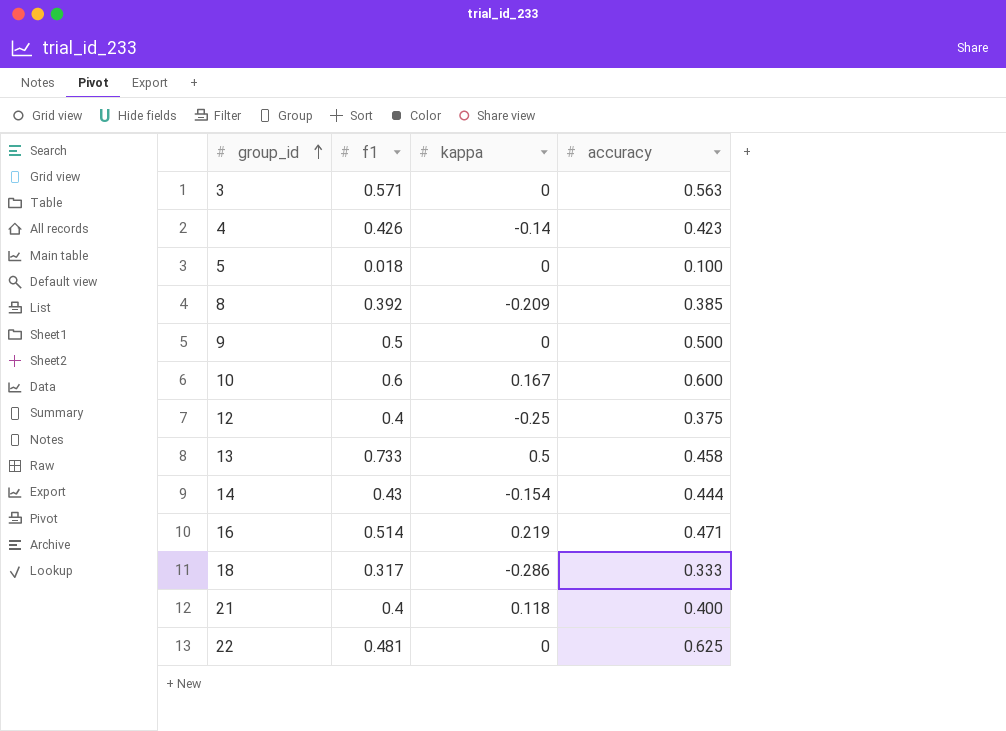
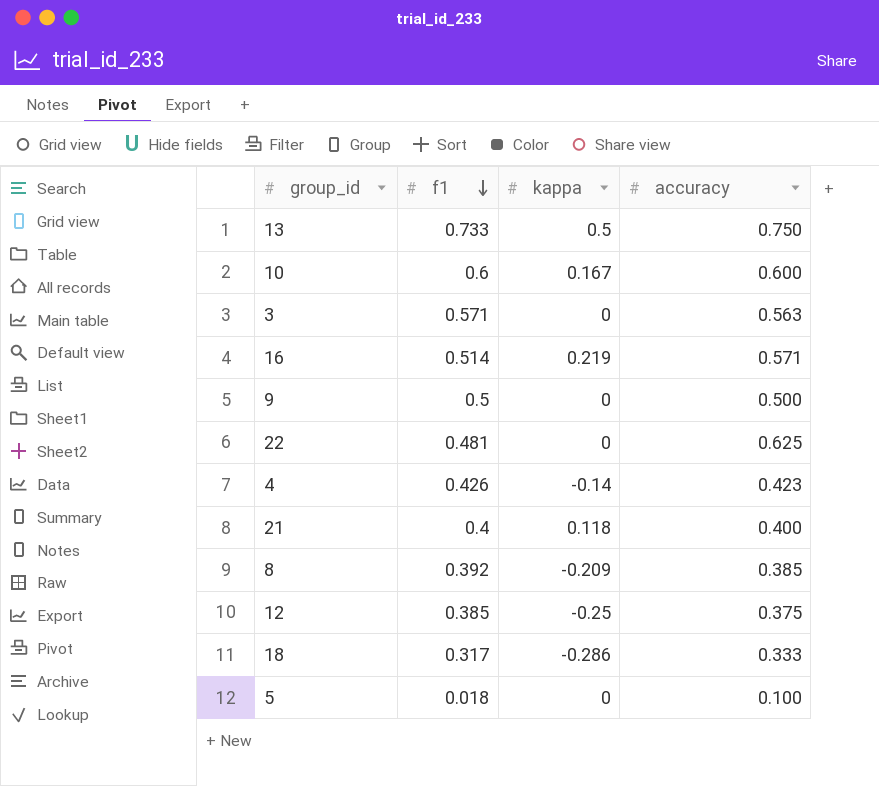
row order: group_id ascending -> f1 descending
row 14: 0.43 | -0.154 | 0.444 -> none
13 | accuracy: 0.458 -> 0.750
16 | accuracy: 0.471 -> 0.571
12 | f1: 0.4 -> 0.385

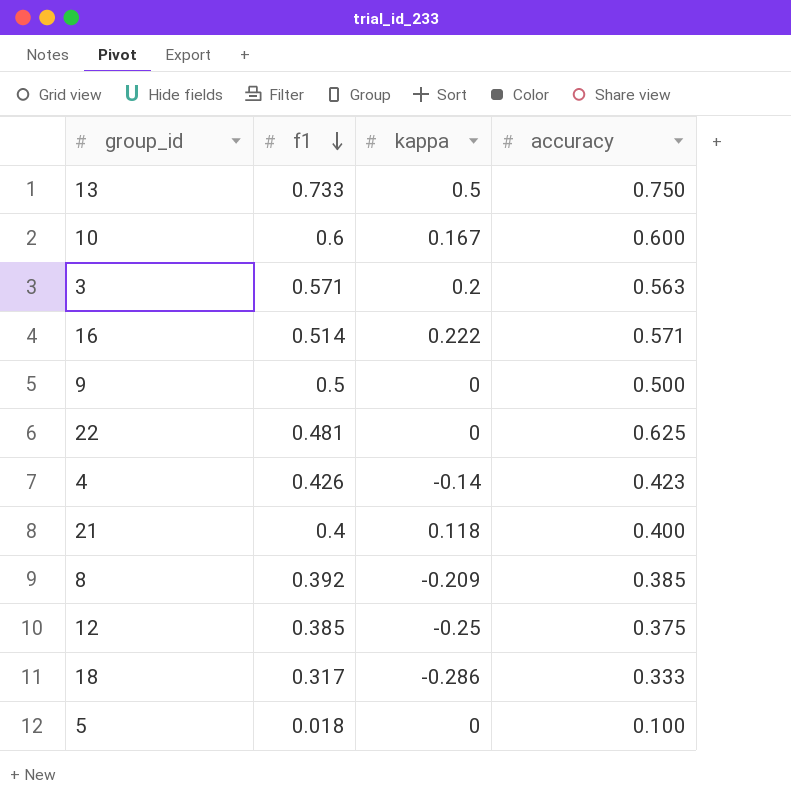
3 | kappa: 0 -> 0.2
16 | kappa: 0.219 -> 0.222

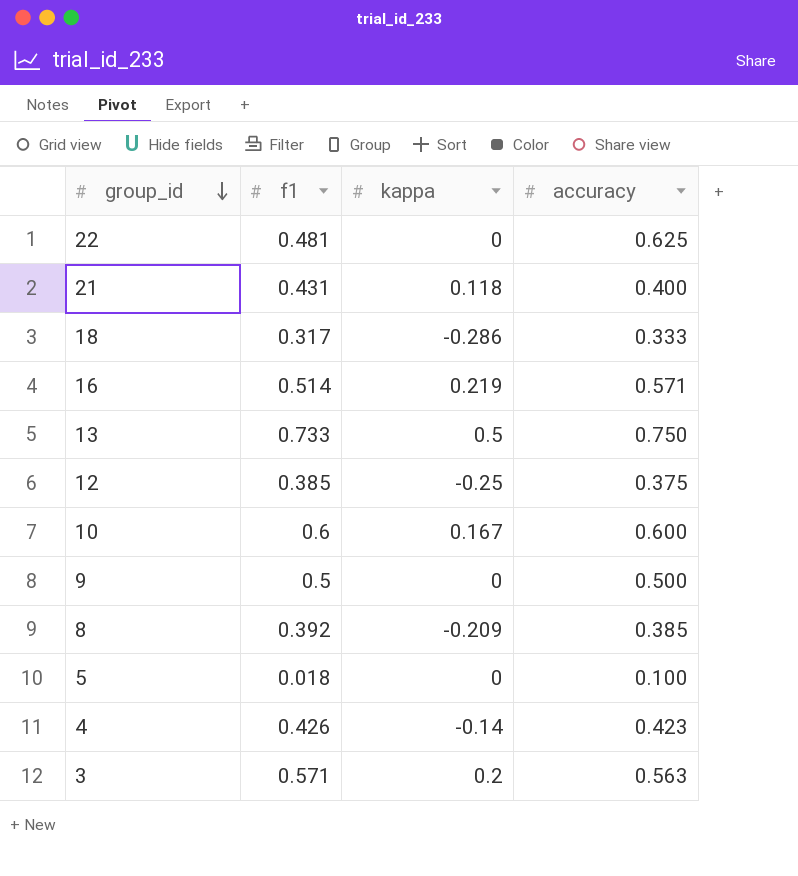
row order: f1 descending -> group_id descending
21 | f1: 0.4 -> 0.431
16 | kappa: 0.222 -> 0.219

